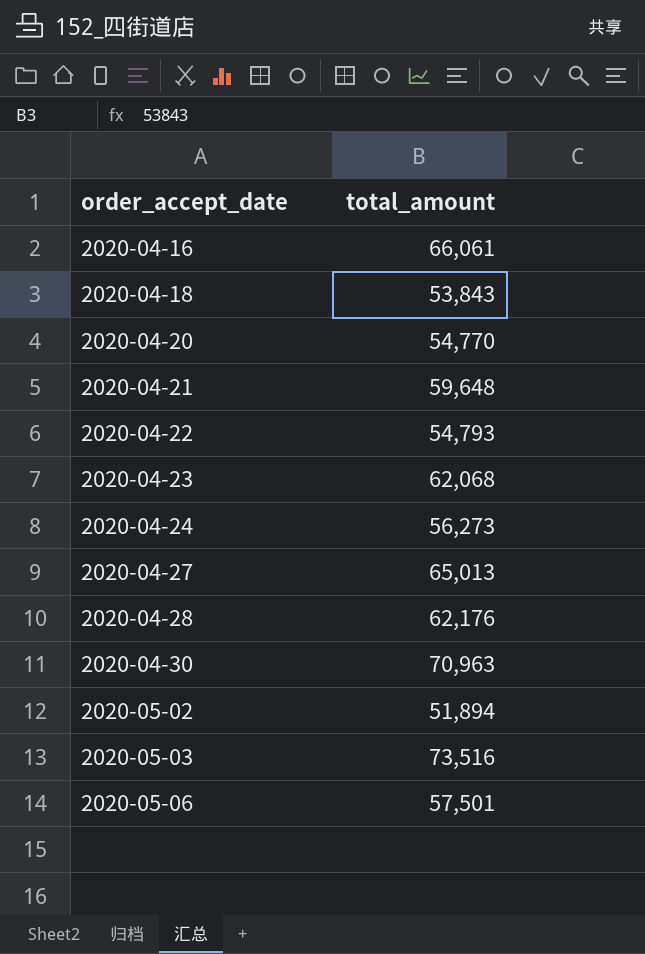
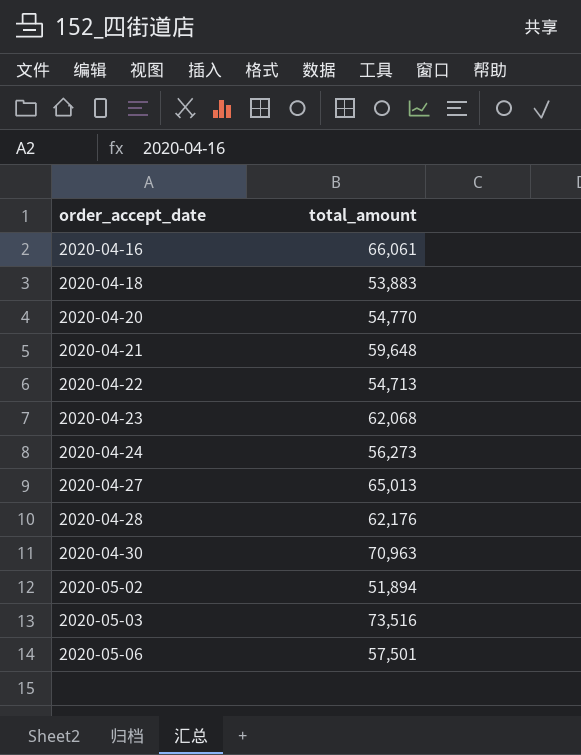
2020-04-18 | total_amount: 53,843 -> 53,883
2020-04-22 | total_amount: 54,793 -> 54,713

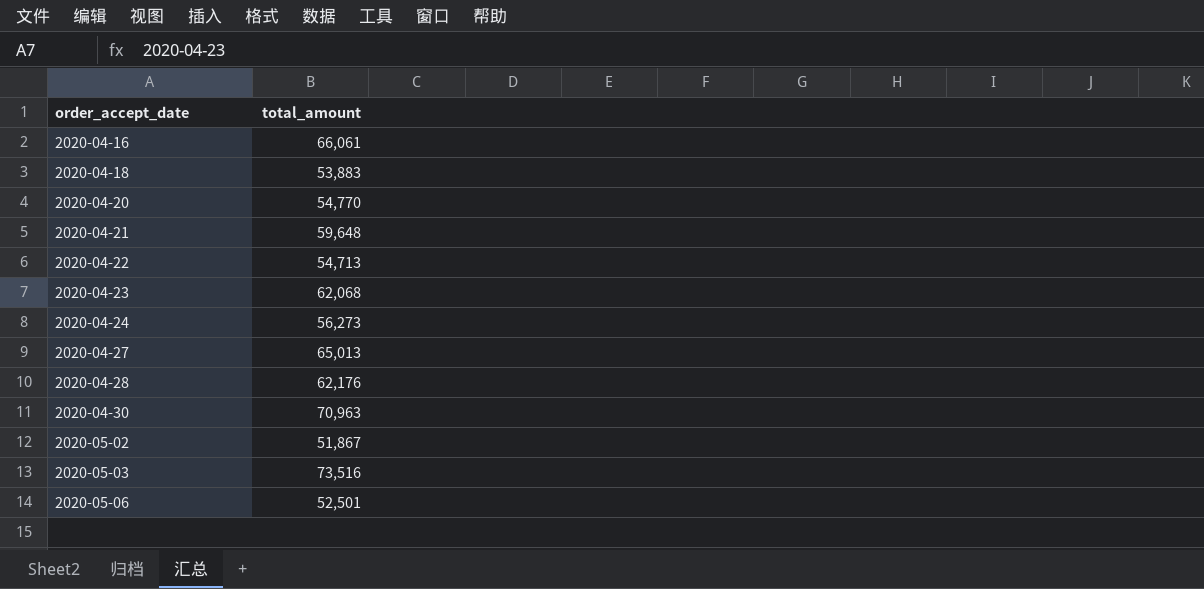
2020-05-02 | total_amount: 51,894 -> 51,867
2020-05-06 | total_amount: 57,501 -> 52,501

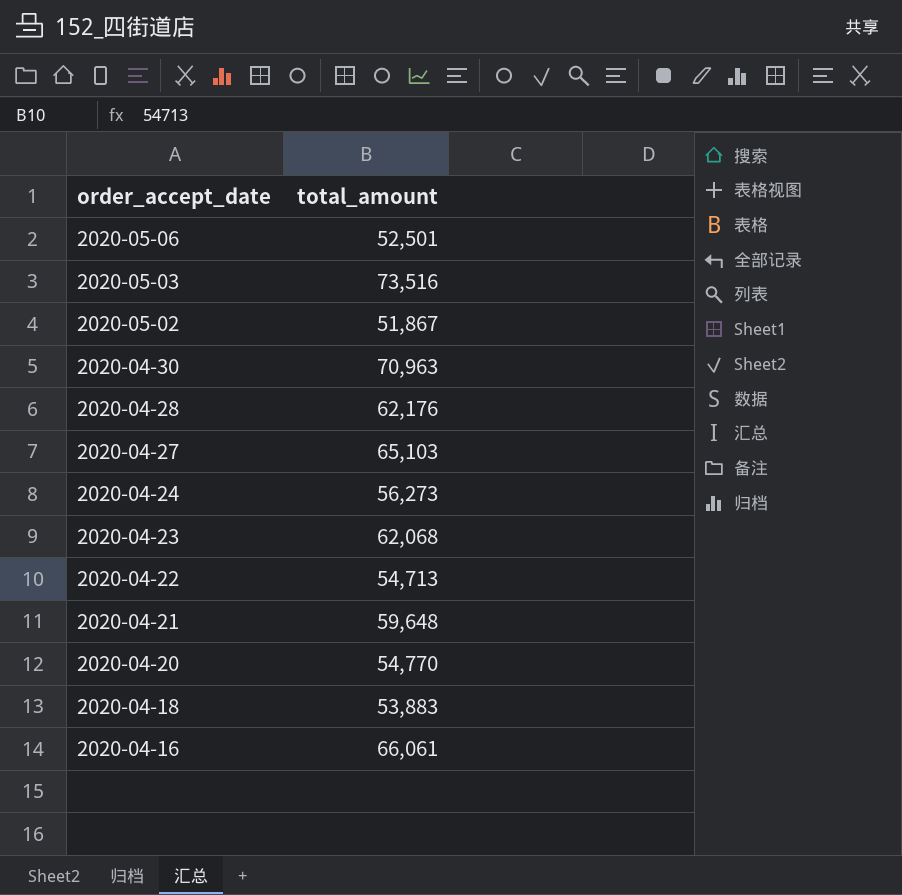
row order: order_accept_date ascending -> order_accept_date descending
2020-04-27 | total_amount: 65,013 -> 65,103

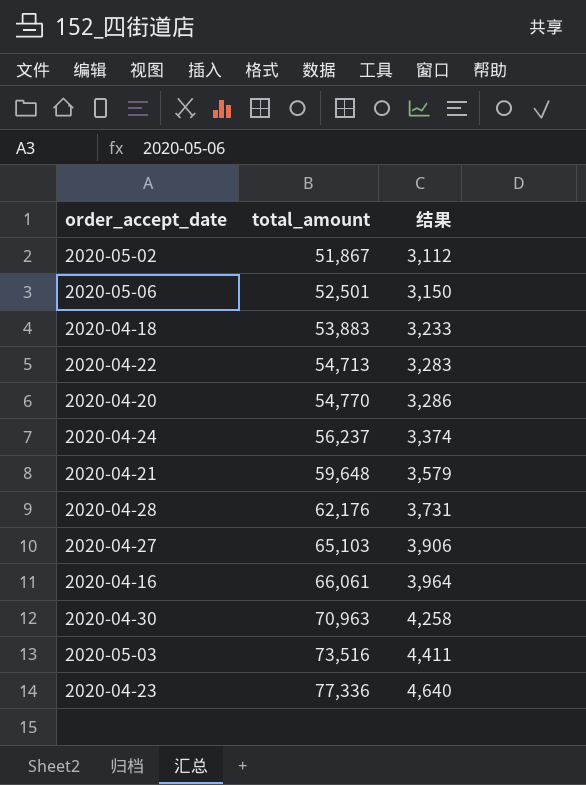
row order: order_accept_date descending -> total_amount ascending
column 结果 | formula: none -> [total_amount] * 0.06
2020-04-24 | total_amount: 56,273 -> 56,237
2020-04-23 | total_amount: 62,068 -> 77,336

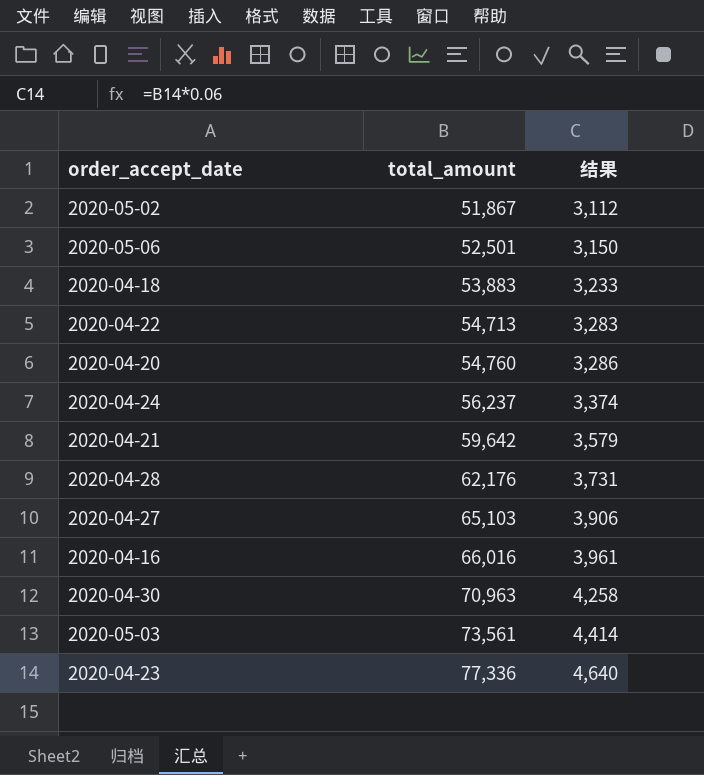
2020-04-20 | total_amount: 54,770 -> 54,760
2020-04-21 | total_amount: 59,648 -> 59,642
2020-04-16 | total_amount: 66,061 -> 66,016
2020-04-16 | 结果: 3,964 -> 3,961
2020-05-03 | total_amount: 73,516 -> 73,561
2020-05-03 | 结果: 4,411 -> 4,414

